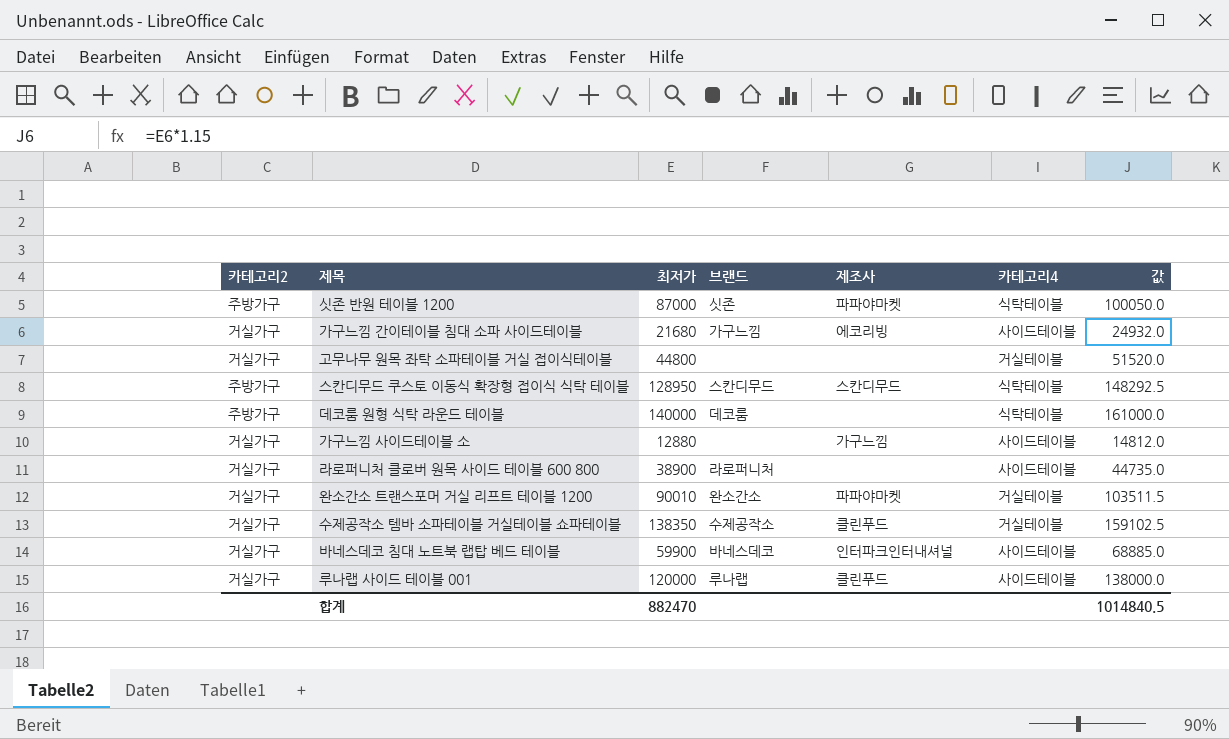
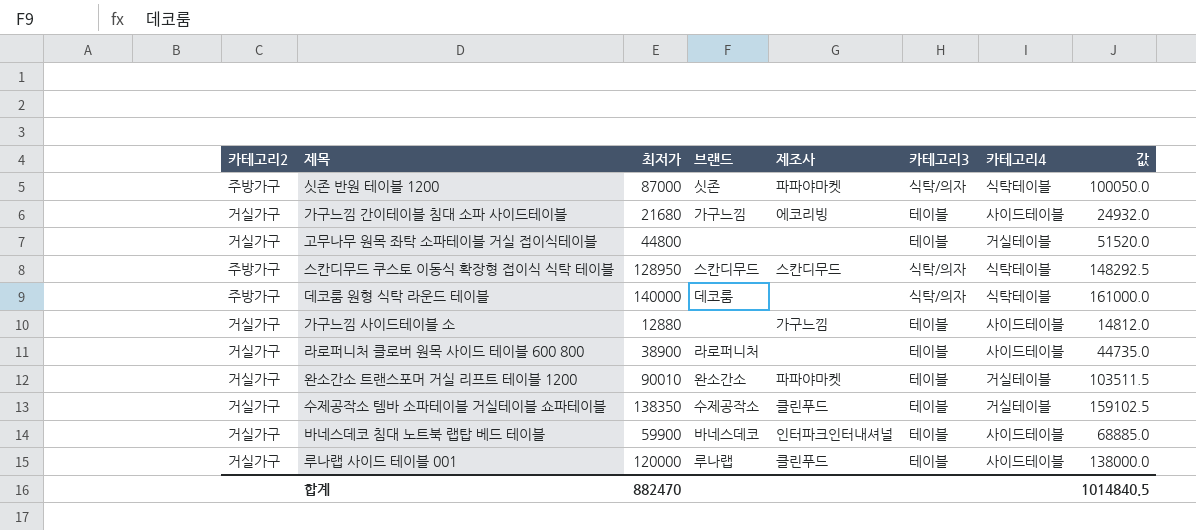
column 카테고리3 | position: none -> 6

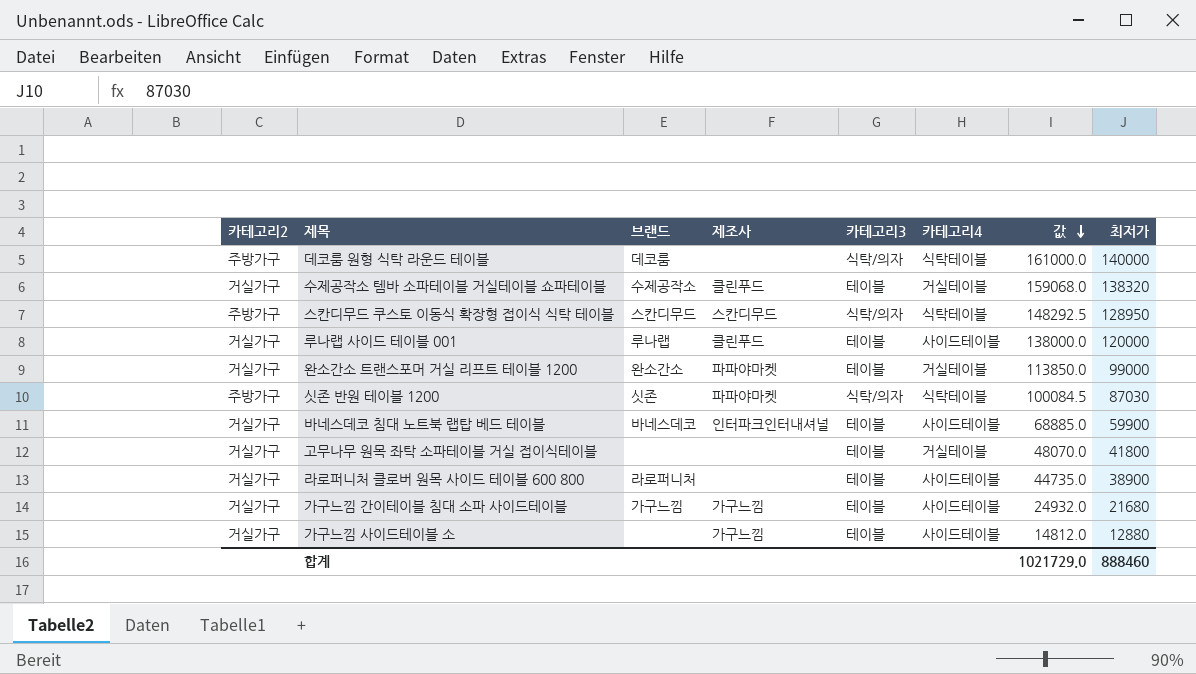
row order: none -> 값 descending
column 최저가 | position: 3 -> 8
수제공작소 템바 소파테이블 거실테이블 쇼파테이블 | 값: 159102.5 -> 159068.0
수제공작소 템바 소파테이블 거실테이블 쇼파테이블 | 최저가: 138350 -> 138320
완소간소 트랜스포머 거실 리프트 테이블 1200 | 값: 103511.5 -> 113850.0
완소간소 트랜스포머 거실 리프트 테이블 1200 | 최저가: 90010 -> 99000
싯존 반원 테이블 1200 | 값: 100050.0 -> 100084.5
싯존 반원 테이블 1200 | 최저가: 87000 -> 87030
고무나무 원목 좌탁 소파테이블 거실 접이식테이블 | 값: 51520.0 -> 48070.0
고무나무 원목 좌탁 소파테이블 거실 접이식테이블 | 최저가: 44800 -> 41800
가구느낌 간이테이블 침대 소파 사이드테이블 | 제조사: 에코리빙 -> 가구느낌
합계 | 값: 1014840.5 -> 1021729.0
합계 | 최저가: 882470 -> 888460

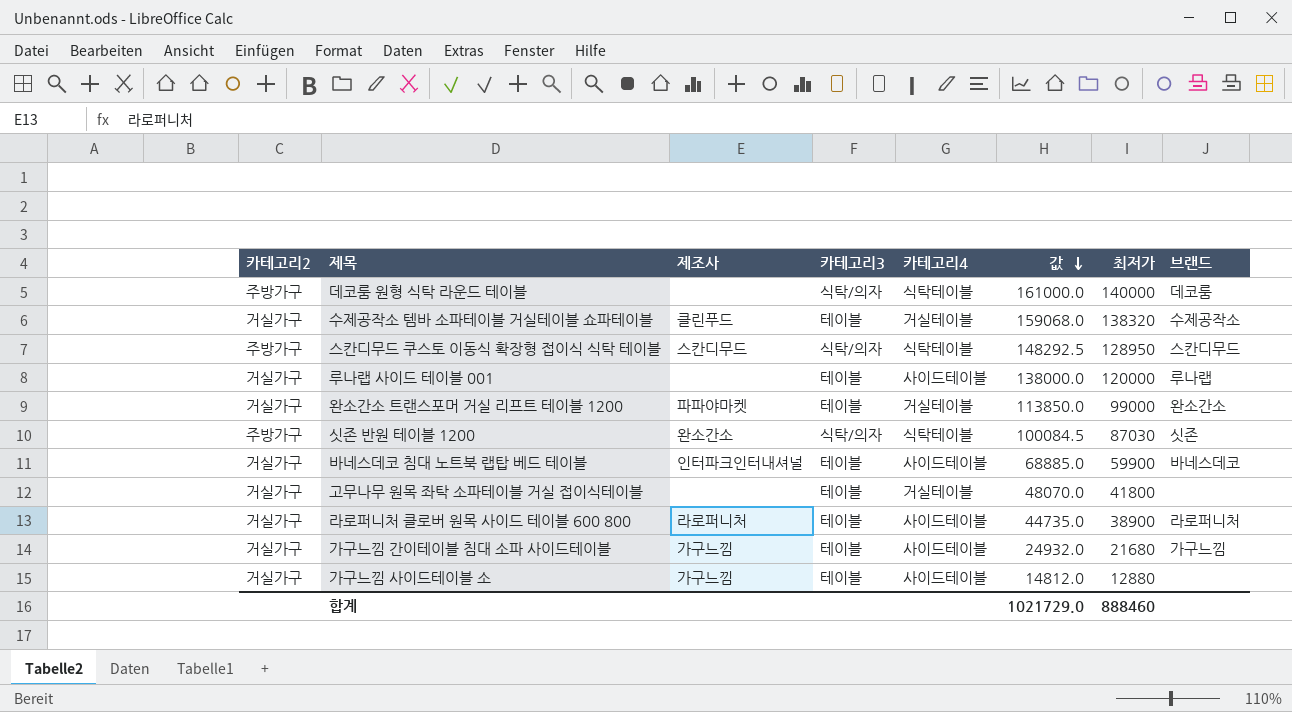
column 브랜드 | position: 3 -> 8
루나랩 사이드 테이블 001 | 제조사: 클린푸드 -> none
싯존 반원 테이블 1200 | 제조사: 파파야마켓 -> 완소간소
라로퍼니처 클로버 원목 사이드 테이블 600 800 | 제조사: none -> 라로퍼니처

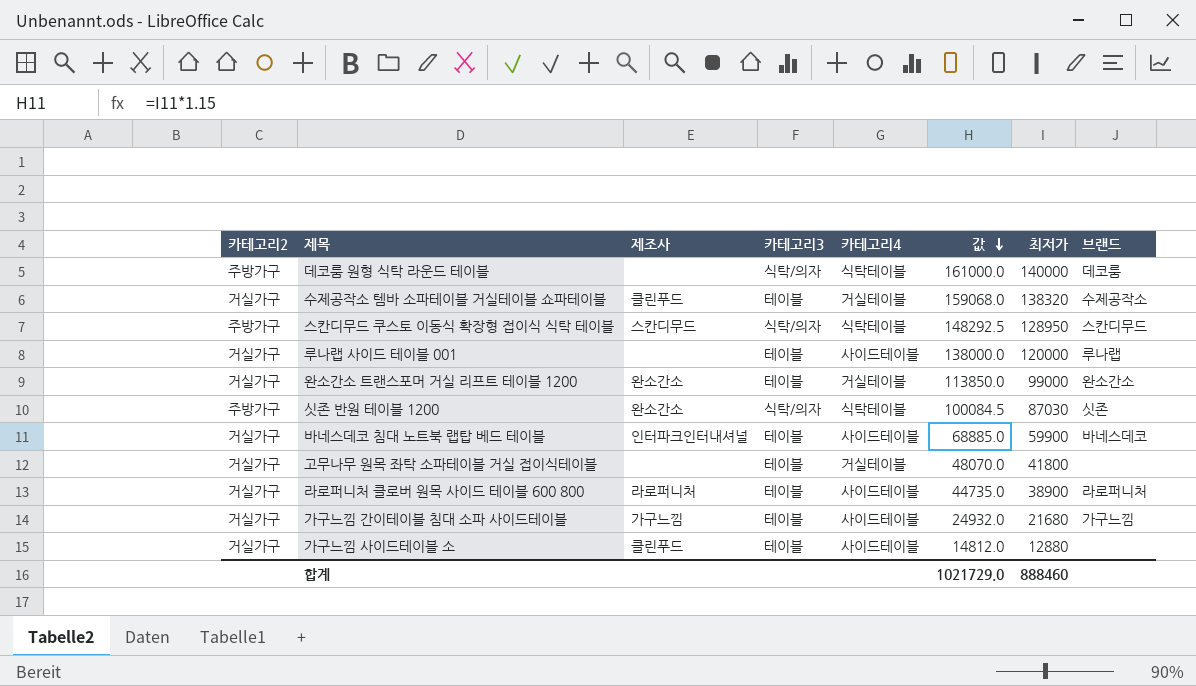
완소간소 트랜스포머 거실 리프트 테이블 1200 | 제조사: 파파야마켓 -> 완소간소
가구느낌 사이드테이블 소 | 제조사: 가구느낌 -> 클린푸드

